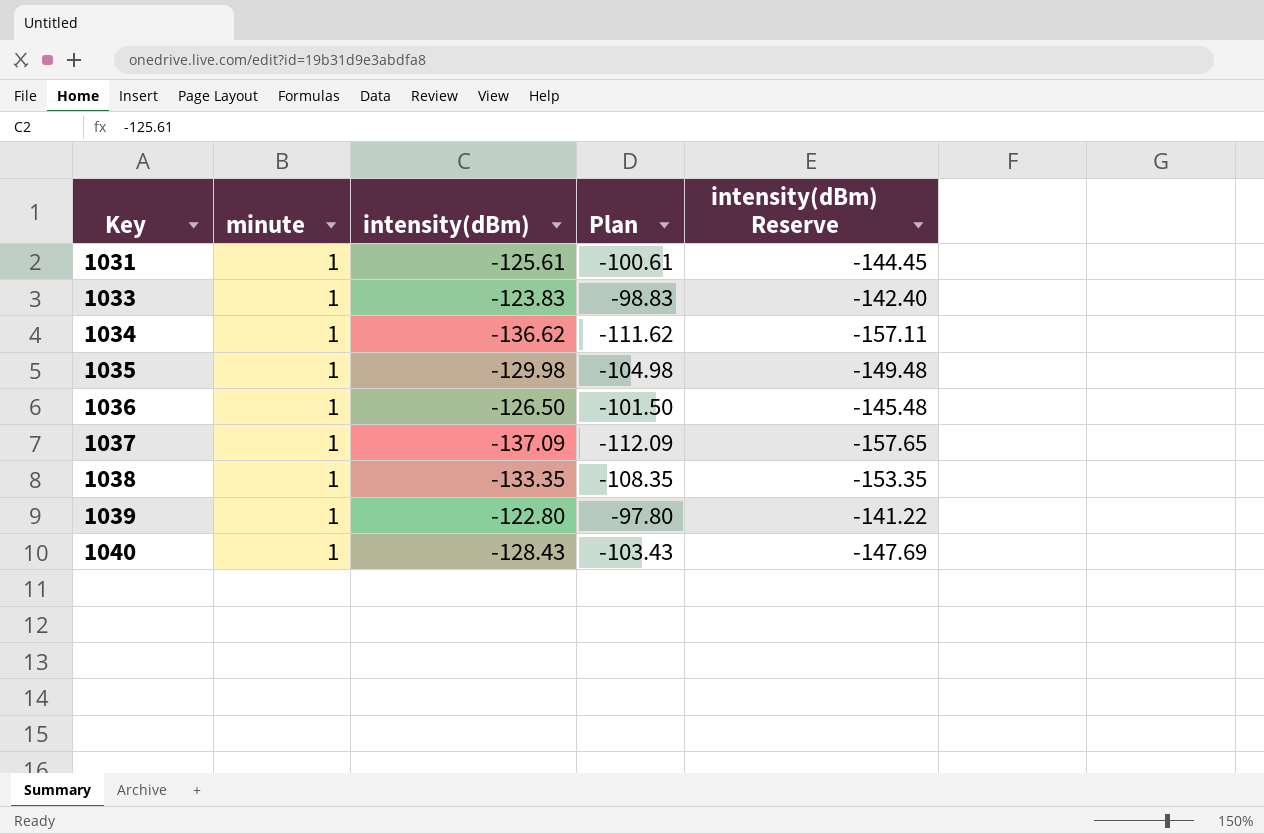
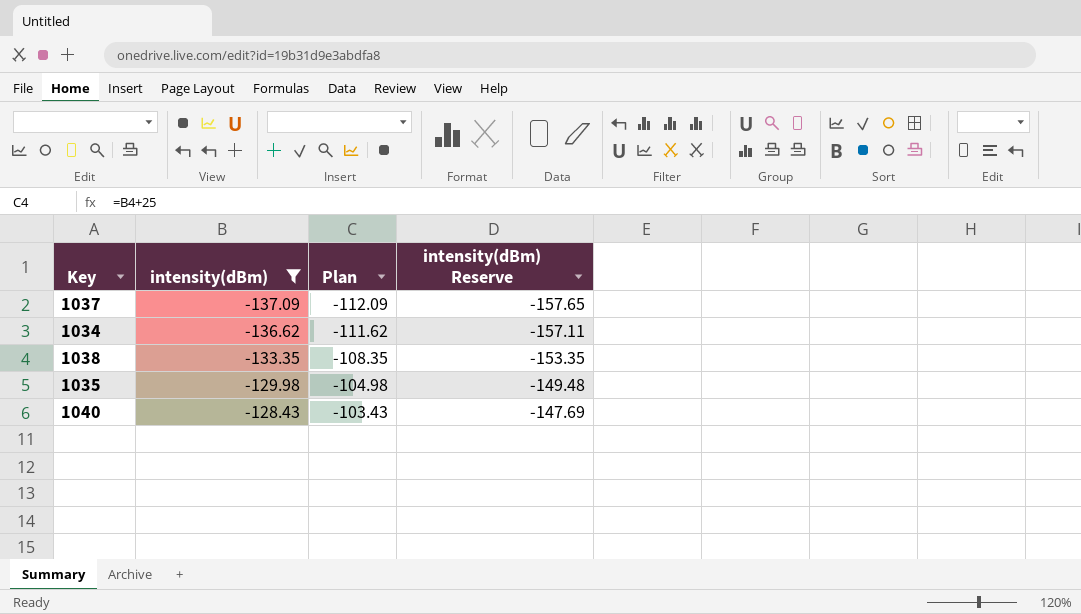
filter: none -> intensity(dBm) <= -128.43
row order: Key ascending -> intensity(dBm) ascending
column minute | position: 2 -> none

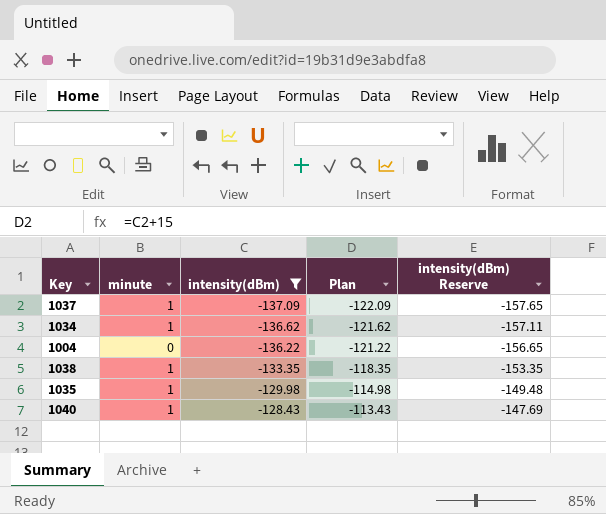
column minute | position: none -> 2
column Plan | formula: [intensity(dBm)] + 25 -> [intensity(dBm)] + 15
row 1004: none -> 0 | -136.22 | -121.22 | -156.65

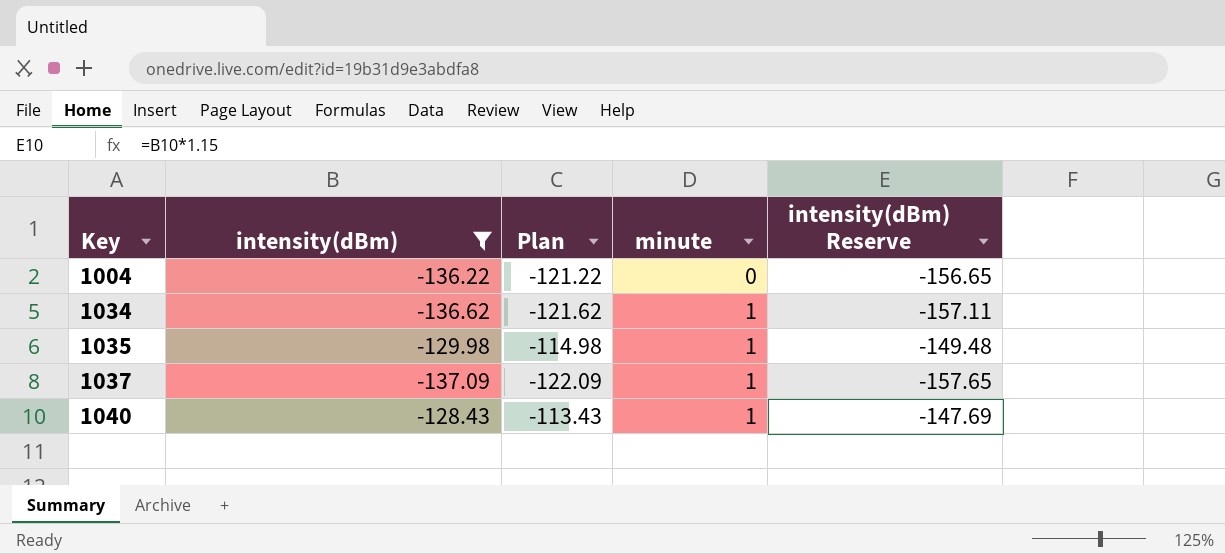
row order: intensity(dBm) ascending -> Key ascending
column minute | position: 2 -> 4
row 1038: 1 | -133.35 | -118.35 | -153.35 -> none

